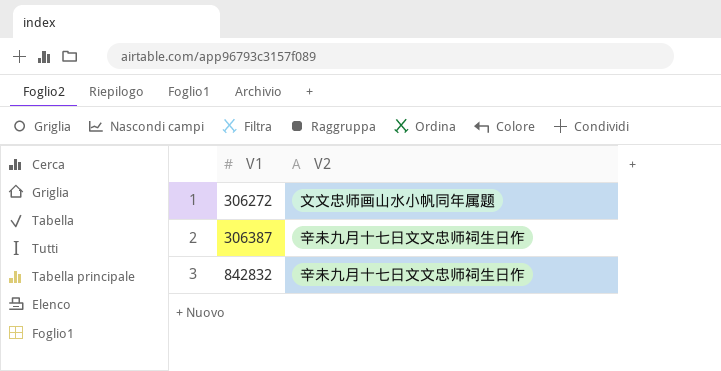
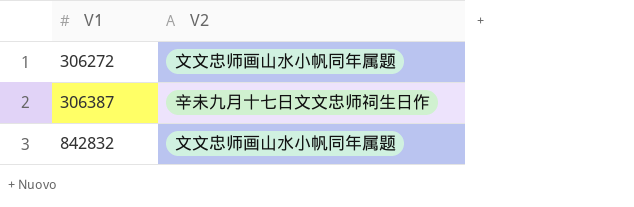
842832 | V2: 辛未九月十七日文文忠师祠生日作 -> 文文忠师画山水小帆同年属题

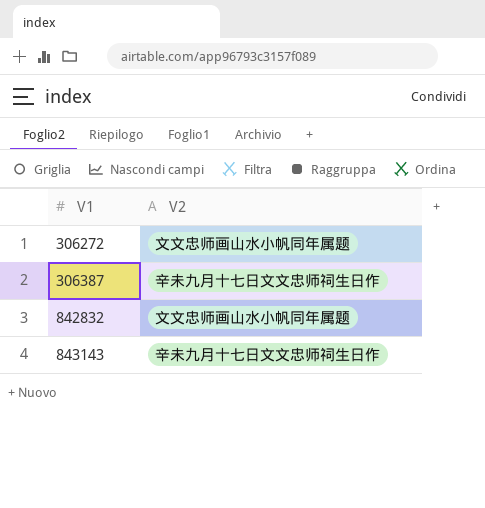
row 843143: none -> 辛未九月十七日文文忠师祠生日作

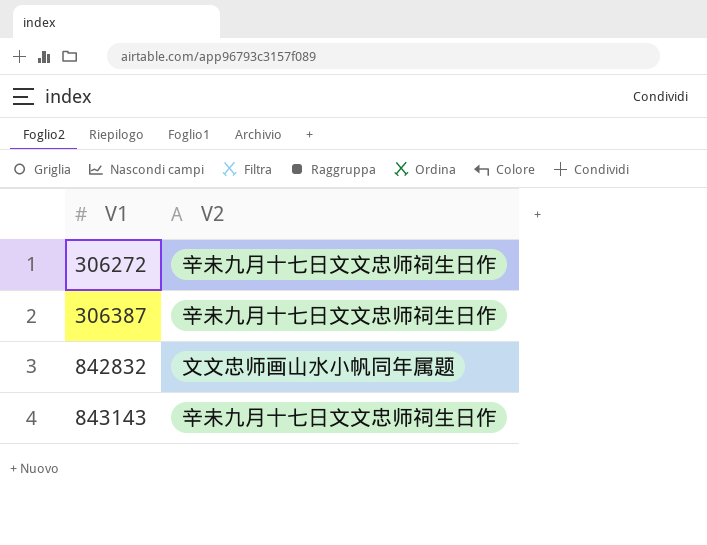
306272 | V2: 文文忠师画山水小帆同年属题 -> 辛未九月十七日文文忠师祠生日作

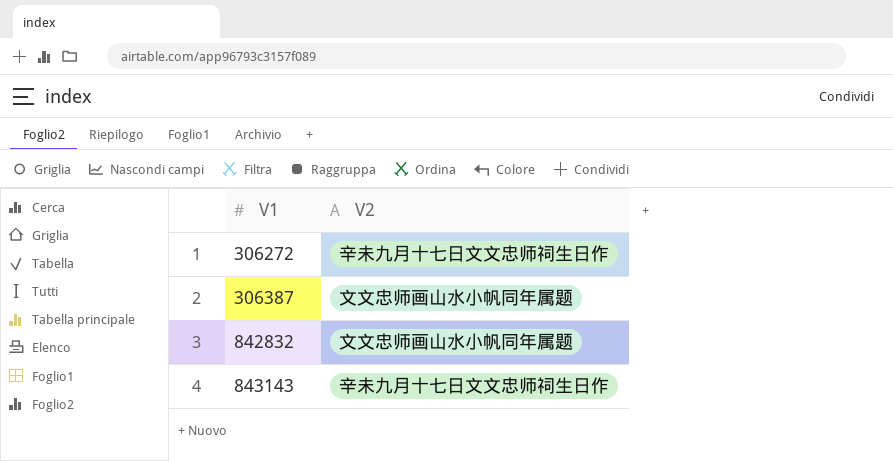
306387 | V2: 辛未九月十七日文文忠师祠生日作 -> 文文忠师画山水小帆同年属题

